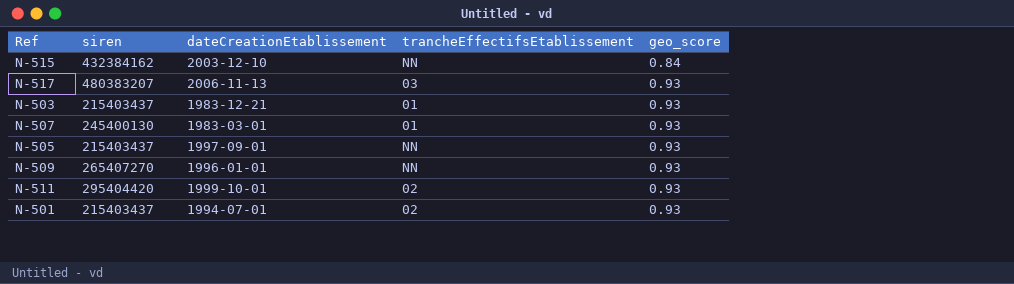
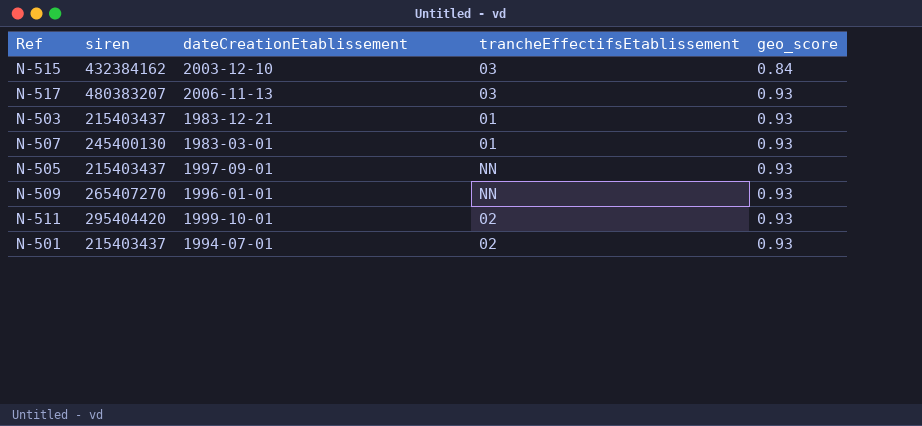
N-515 | trancheEffectifsEtablissement: NN -> 03

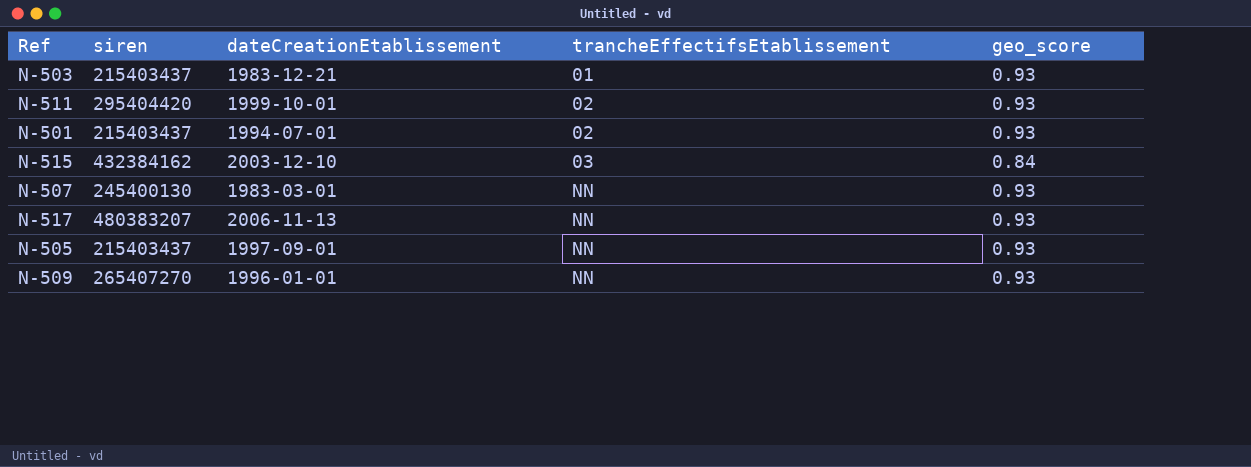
row order: geo_score ascending -> trancheEffectifsEtablissement ascending
N-507 | trancheEffectifsEtablissement: 01 -> NN
N-517 | trancheEffectifsEtablissement: 03 -> NN

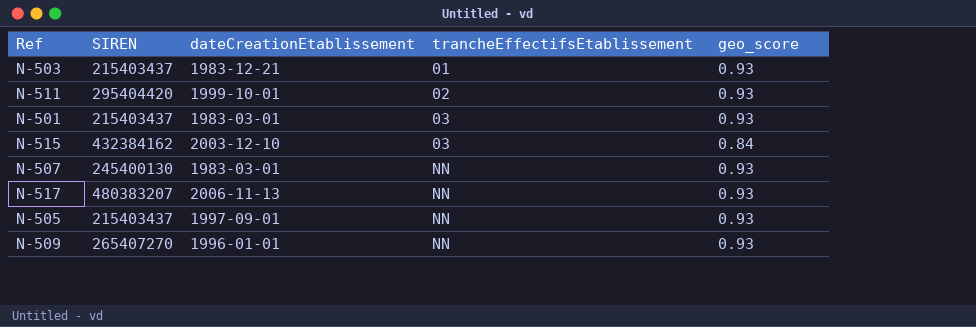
column name: siren -> SIREN
N-501 | dateCreationEtablissement: 1994-07-01 -> 1983-03-01
N-501 | trancheEffectifsEtablissement: 02 -> 03

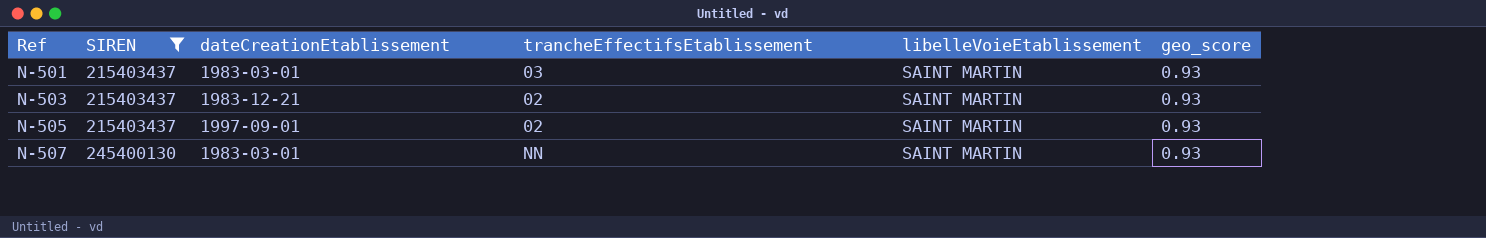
filter: none -> SIREN <= 245400130
row order: trancheEffectifsEtablissement ascending -> Ref ascending
column libelleVoieEtablissement | position: none -> 5
N-503 | trancheEffectifsEtablissement: 01 -> 02
N-505 | trancheEffectifsEtablissement: NN -> 02

